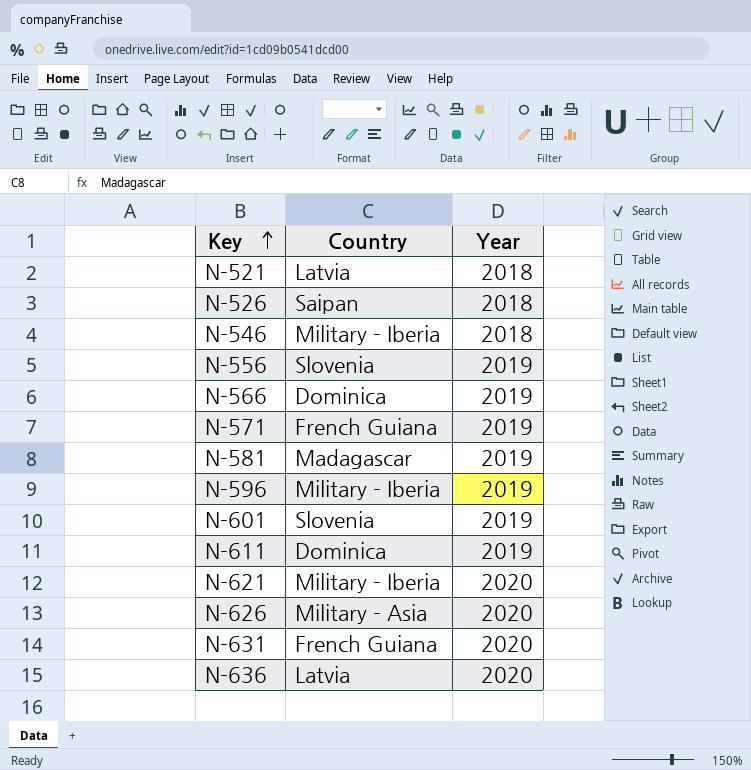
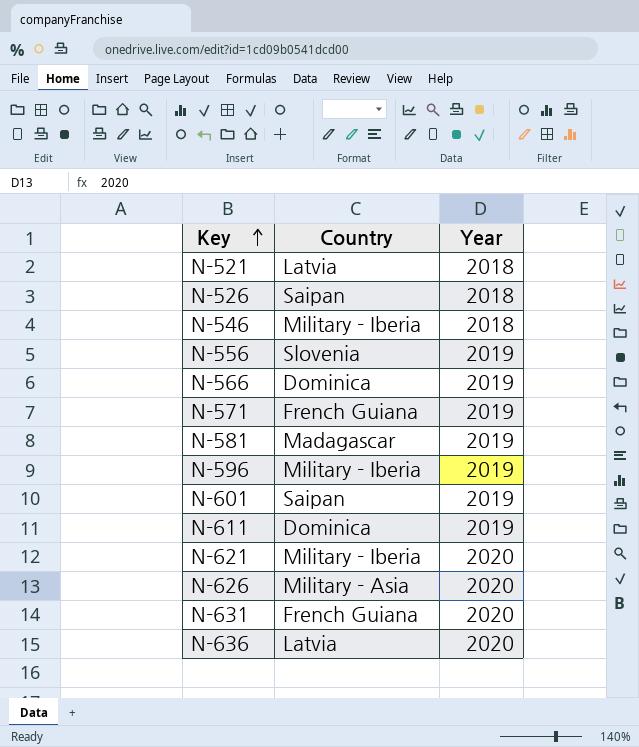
N-601 | Country: Slovenia -> Saipan

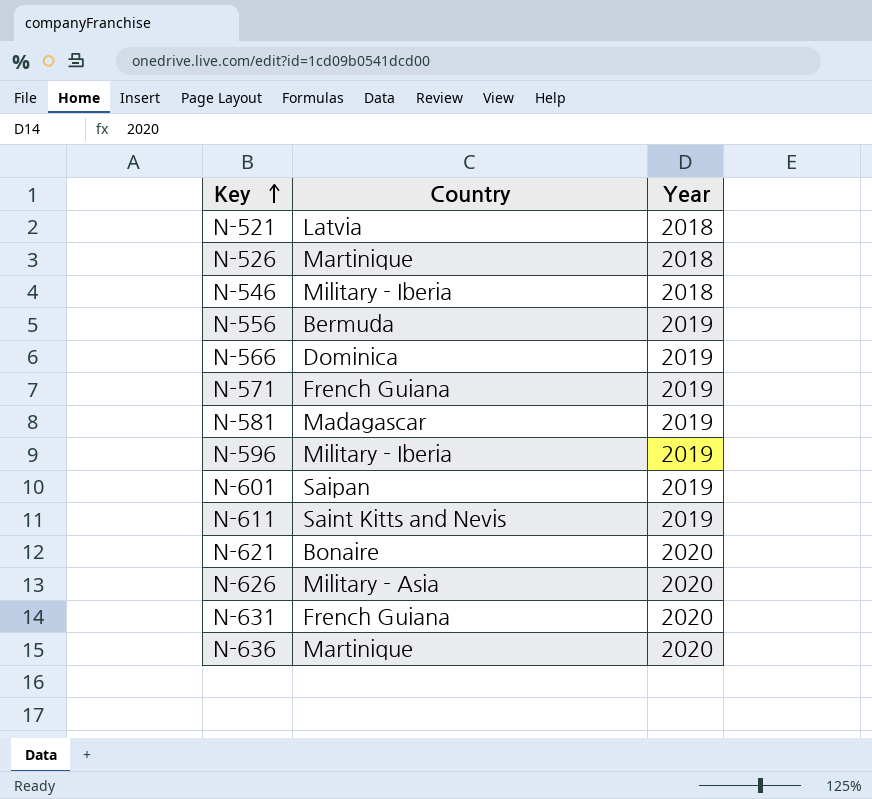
N-526 | Country: Saipan -> Martinique
N-556 | Country: Slovenia -> Bermuda
N-611 | Country: Dominica -> Saint Kitts and Nevis
N-621 | Country: Military - Iberia -> Bonaire
N-636 | Country: Latvia -> Martinique

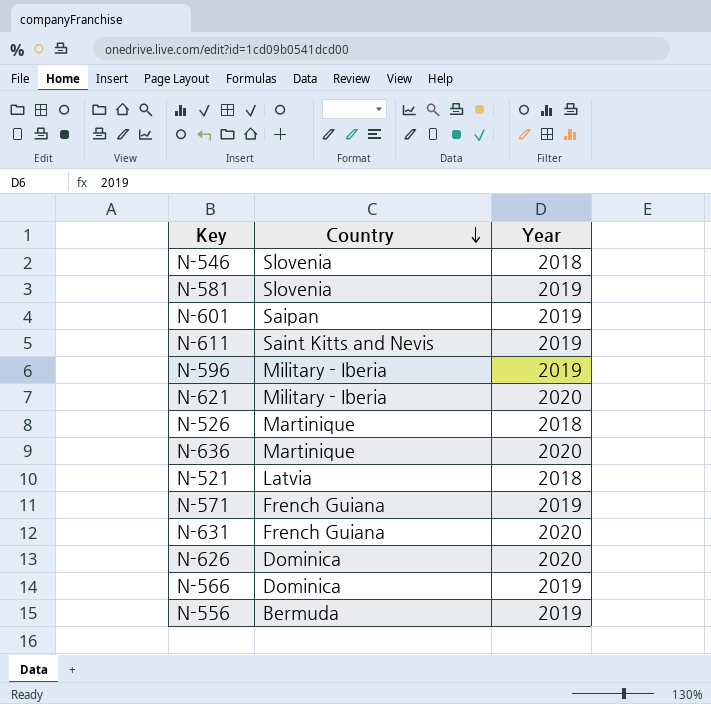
row order: Key ascending -> Country descending
N-546 | Country: Military - Iberia -> Slovenia
N-581 | Country: Madagascar -> Slovenia
N-621 | Country: Bonaire -> Military - Iberia
N-626 | Country: Military - Asia -> Dominica

